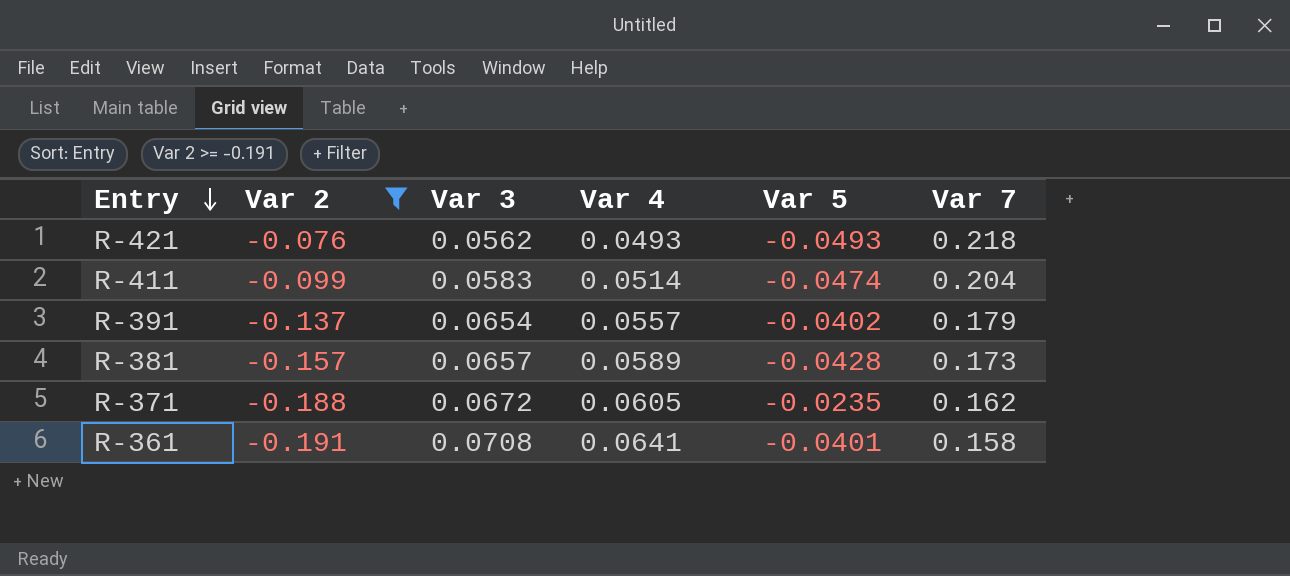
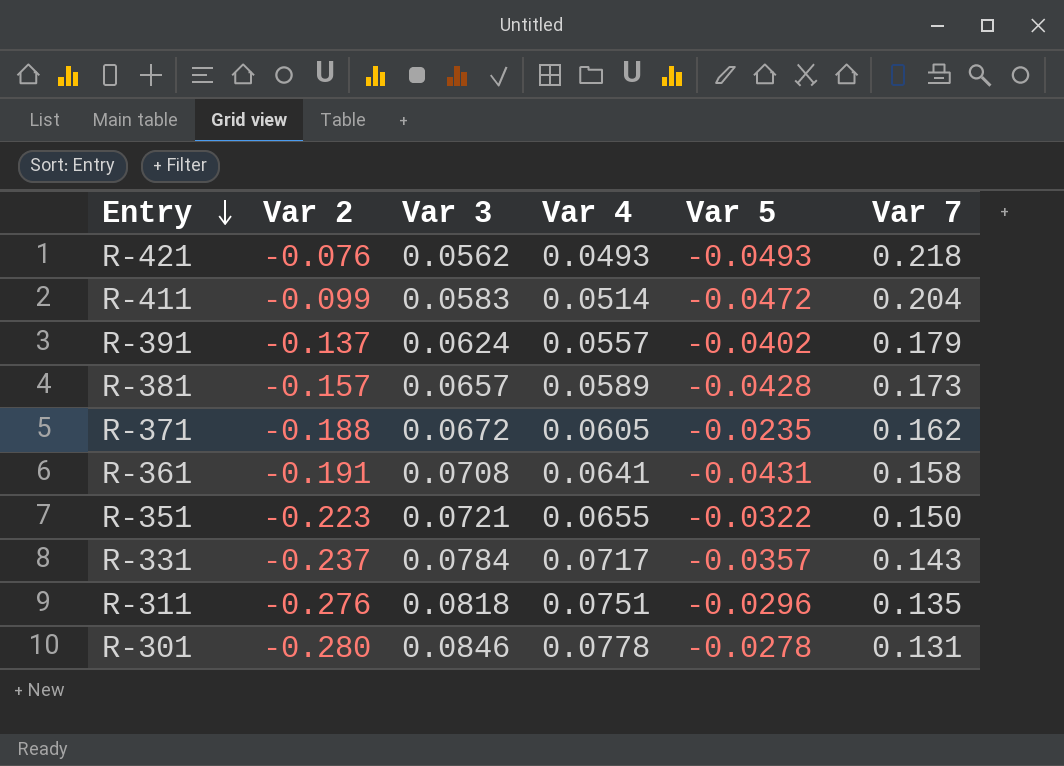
filter: Var 2 >= -0.191 -> none
R-411 | Var 5: -0.0474 -> -0.0472
R-391 | Var 3: 0.0654 -> 0.0624
R-361 | Var 5: -0.0401 -> -0.0431

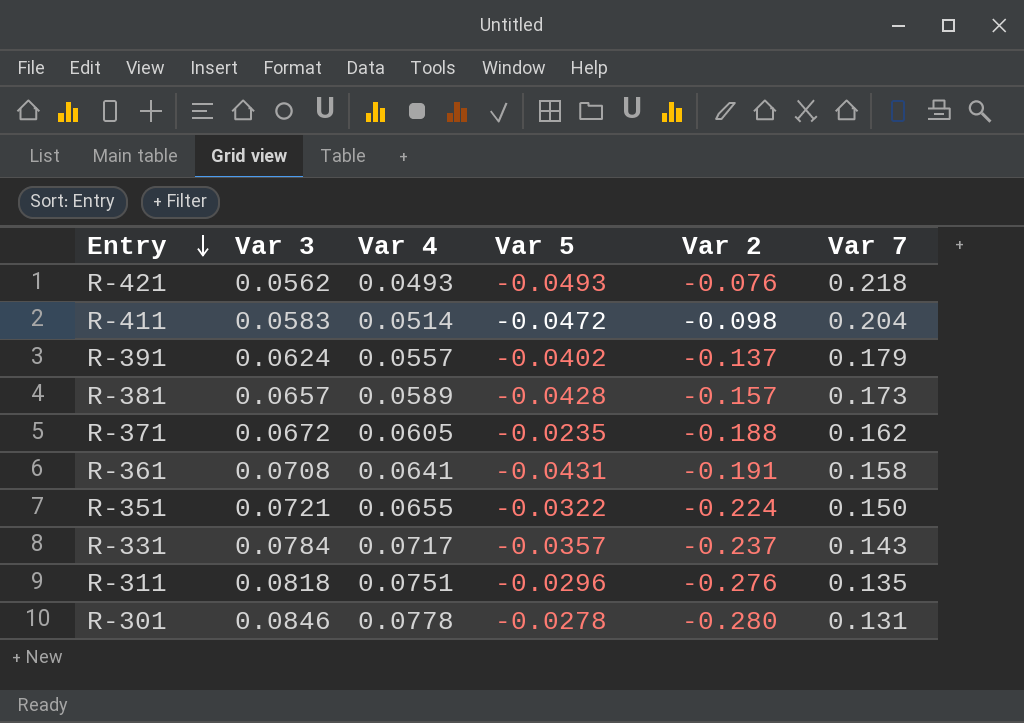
column Var 2 | position: 2 -> 5
R-411 | Var 2: -0.099 -> -0.098
R-351 | Var 2: -0.223 -> -0.224

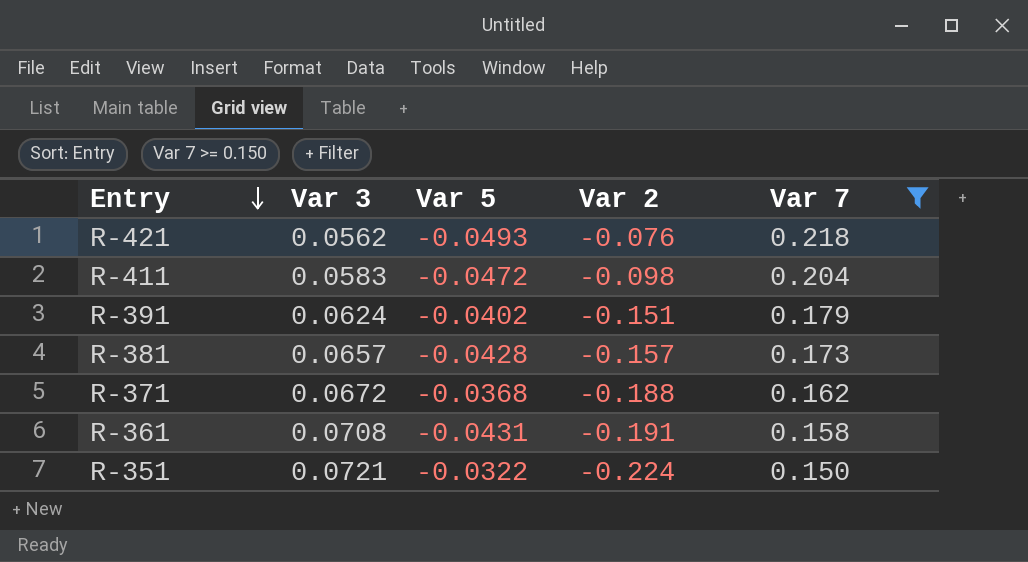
filter: none -> Var 7 >= 0.150
column Var 4 | position: 3 -> none
R-391 | Var 2: -0.137 -> -0.151
R-371 | Var 5: -0.0235 -> -0.0368

